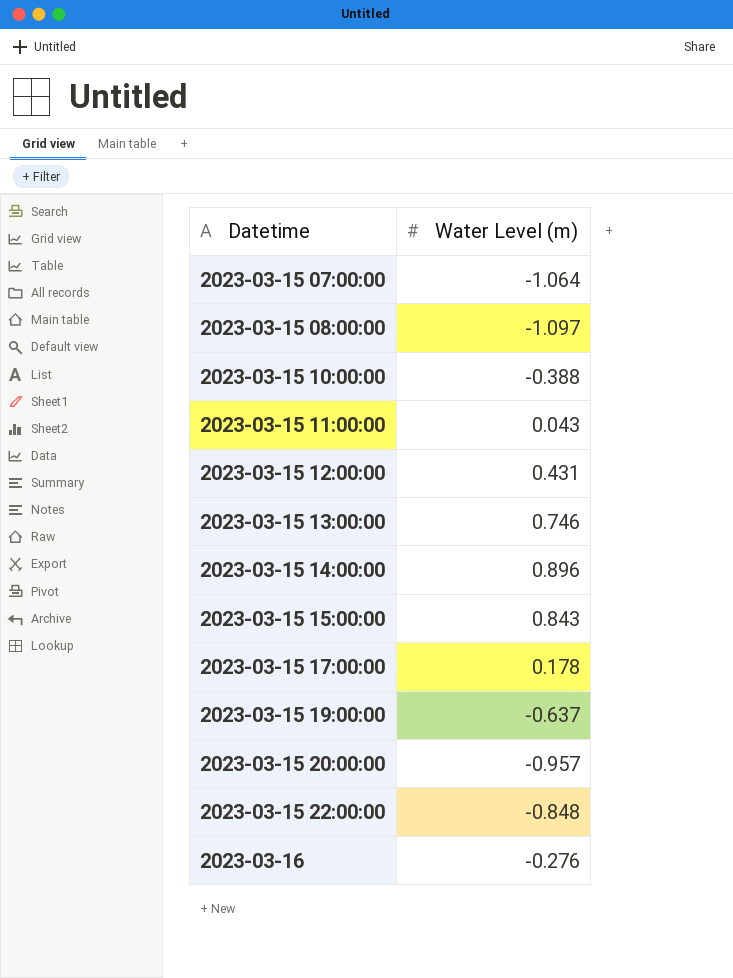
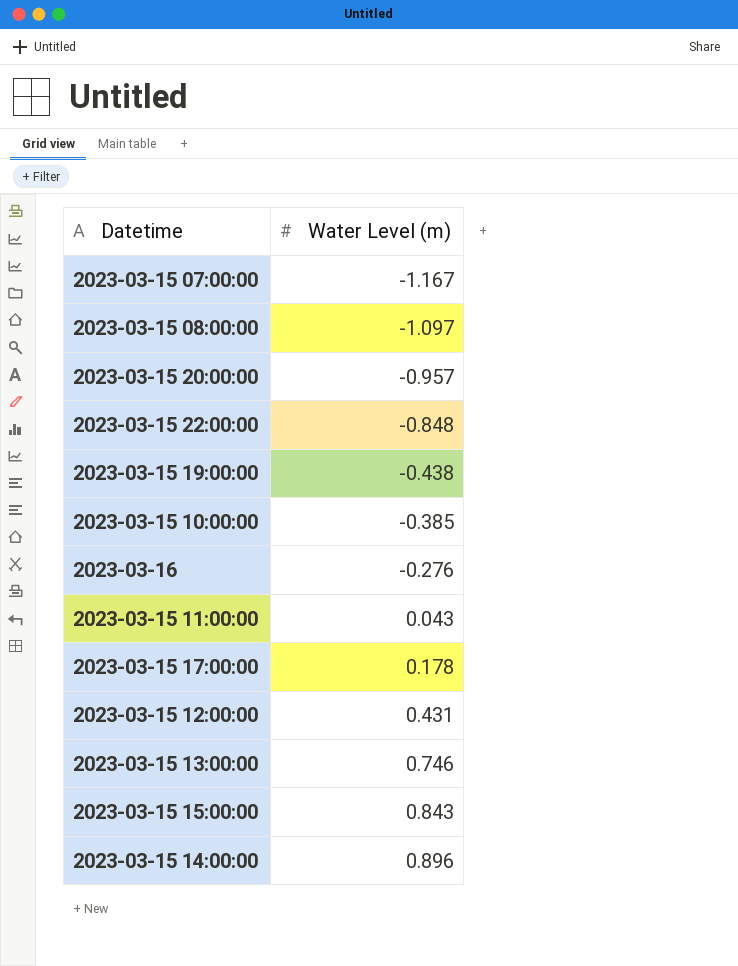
row order: Datetime ascending -> Water Level (m) ascending
2023-03-15 07:00:00 | Water Level (m): -1.064 -> -1.167
2023-03-15 19:00:00 | Water Level (m): -0.637 -> -0.438
2023-03-15 10:00:00 | Water Level (m): -0.388 -> -0.385

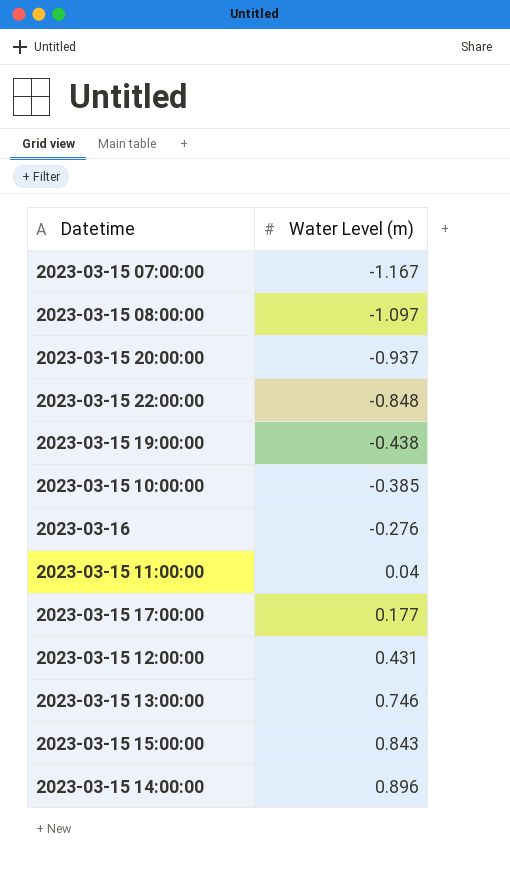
2023-03-15 20:00:00 | Water Level (m): -0.957 -> -0.937
2023-03-15 11:00:00 | Water Level (m): 0.043 -> 0.04
2023-03-15 17:00:00 | Water Level (m): 0.178 -> 0.177

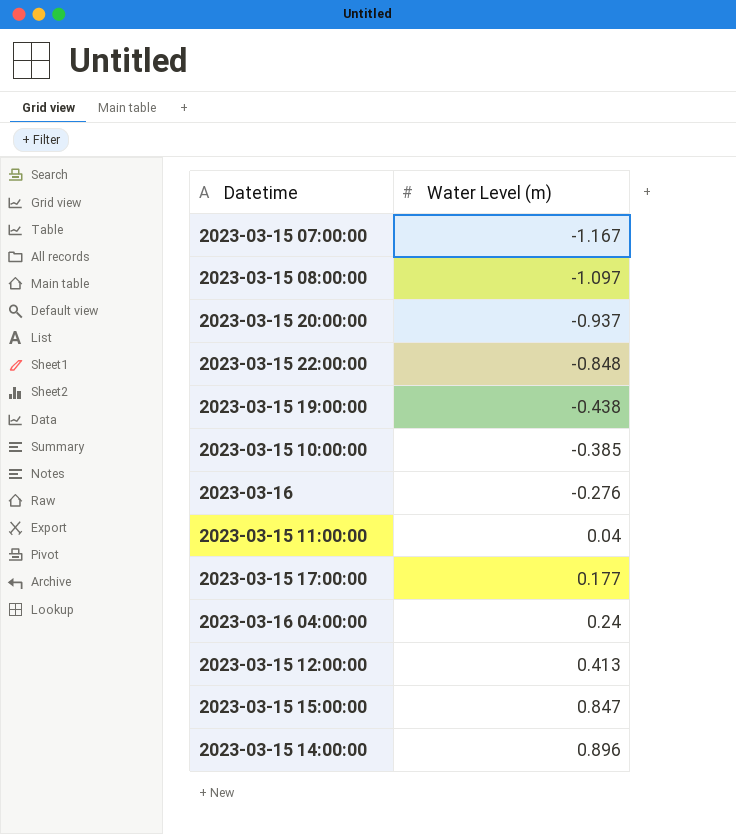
row 2023-03-15 13:00:00: 0.746 -> none
row 2023-03-16 04:00:00: none -> 0.24
2023-03-15 12:00:00 | Water Level (m): 0.431 -> 0.413
2023-03-15 15:00:00 | Water Level (m): 0.843 -> 0.847

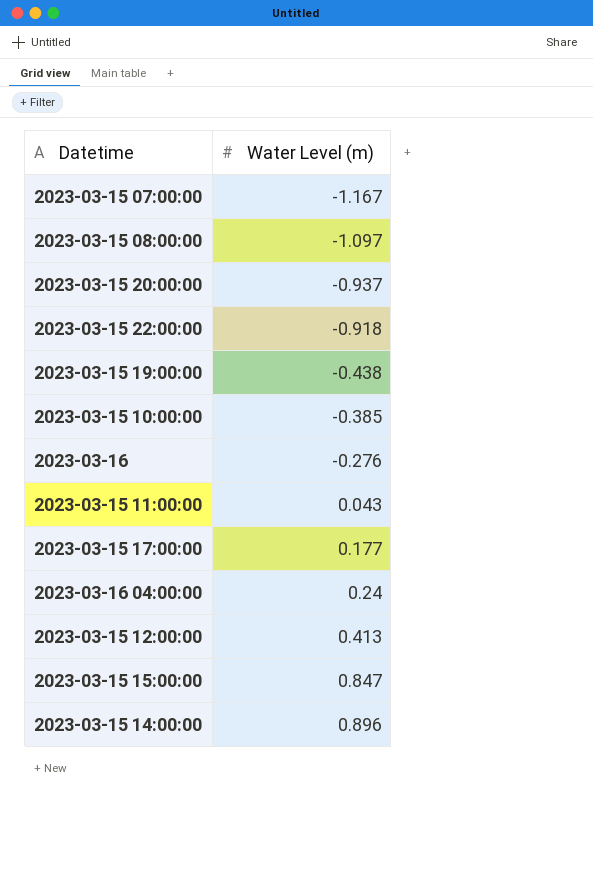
2023-03-15 22:00:00 | Water Level (m): -0.848 -> -0.918
2023-03-15 11:00:00 | Water Level (m): 0.04 -> 0.043

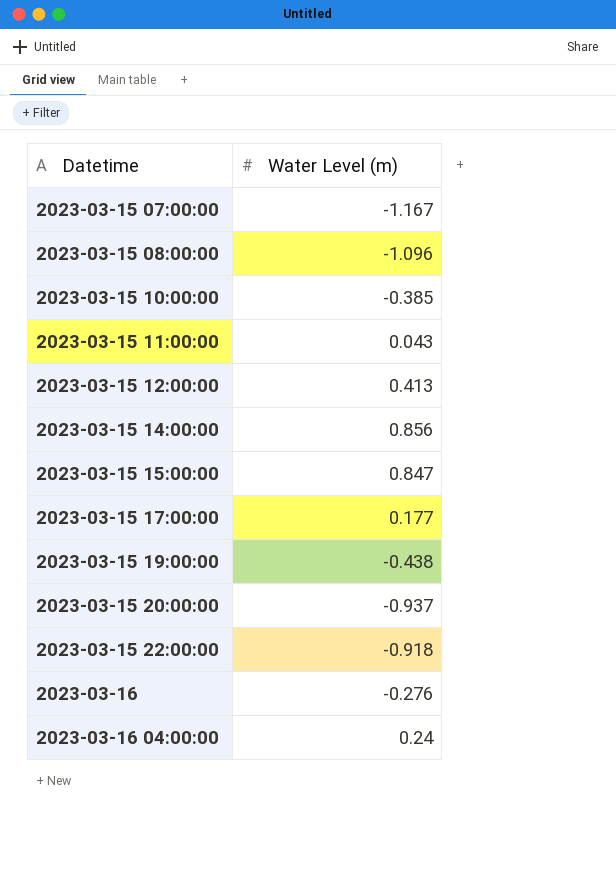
row order: Water Level (m) ascending -> Datetime ascending
2023-03-15 08:00:00 | Water Level (m): -1.097 -> -1.096
2023-03-15 14:00:00 | Water Level (m): 0.896 -> 0.856

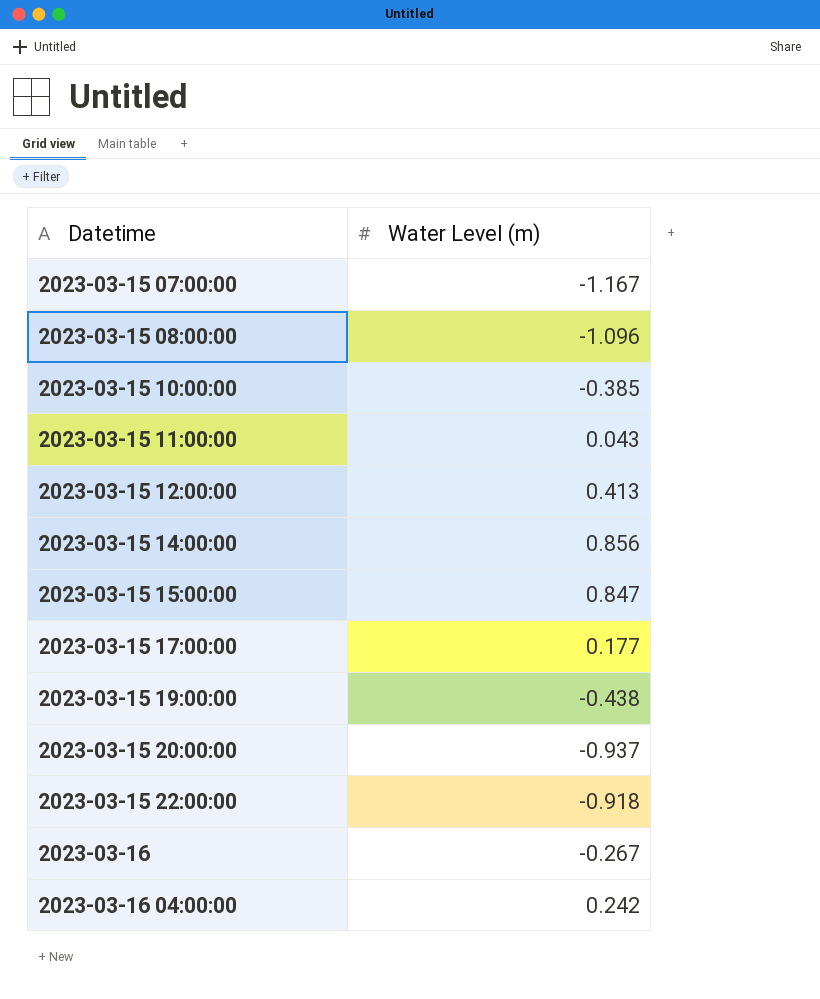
2023-03-16 | Water Level (m): -0.276 -> -0.267
2023-03-16 04:00:00 | Water Level (m): 0.24 -> 0.242

